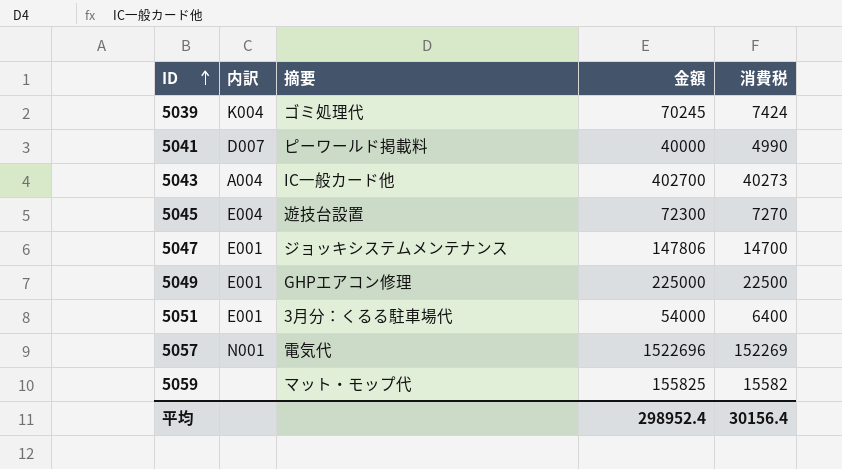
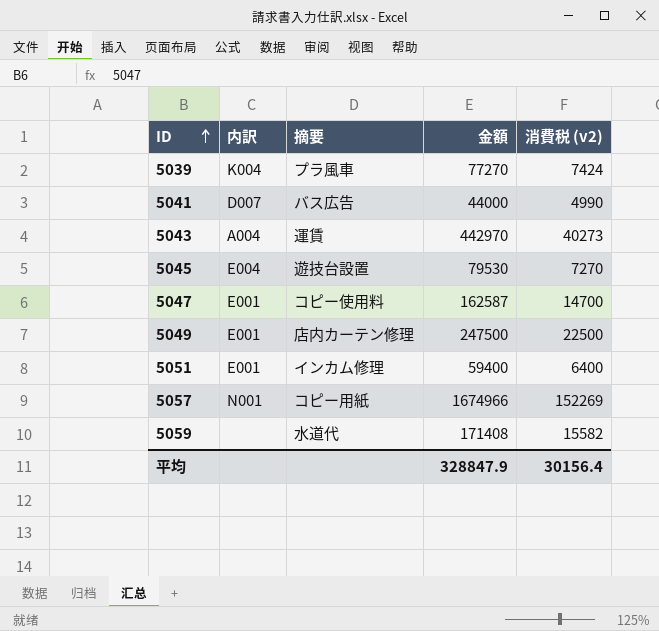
column name: 消費税 -> 消費税 (v2)
5039 | 摘要: ゴミ処理代 -> プラ風車
5039 | 金額: 70245 -> 77270
5041 | 摘要: ピーワールド掲載料 -> バス広告
5041 | 金額: 40000 -> 44000
5043 | 摘要: IC一般カード他 -> 運賃
5043 | 金額: 402700 -> 442970
5045 | 金額: 72300 -> 79530
5047 | 摘要: ジョッキシステムメンテナンス -> コピー使用料
5047 | 金額: 147806 -> 162587
5049 | 摘要: GHPエアコン修理 -> 店内カーテン修理
5049 | 金額: 225000 -> 247500
5051 | 摘要: 3月分：くるる駐車場代 -> インカム修理
5051 | 金額: 54000 -> 59400
5057 | 摘要: 電気代 -> コピー用紙
5057 | 金額: 1522696 -> 1674966
5059 | 摘要: マット・モップ代 -> 水道代
5059 | 金額: 155825 -> 171408
平均 | 金額: 298952.4 -> 328847.9

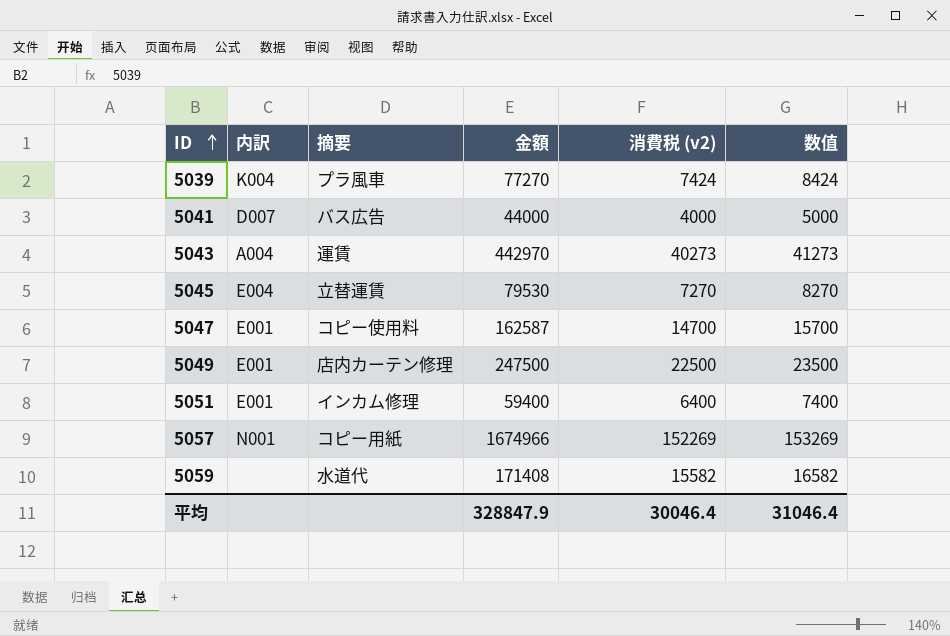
column 数值 | formula: none -> [消費税 (v2)] + 1000
5041 | 消費税 (v2): 4990 -> 4000
5045 | 摘要: 遊技台設置 -> 立替運賃
平均 | 消費税 (v2): 30156.4 -> 30046.4

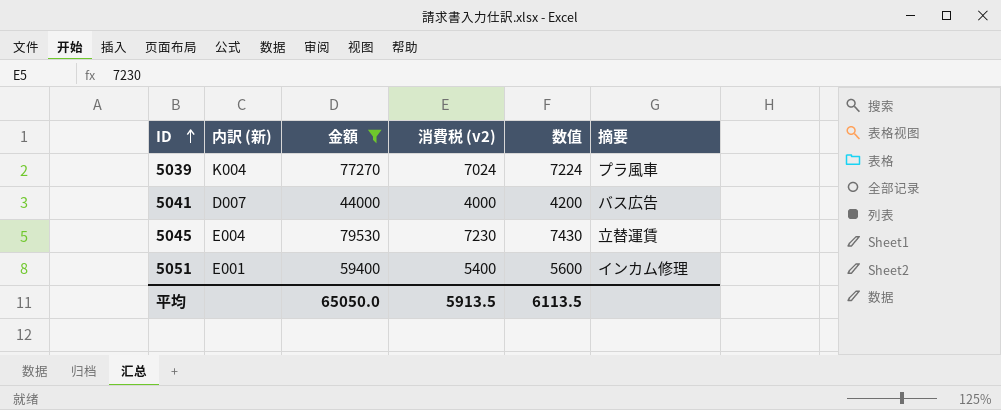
filter: none -> 金額 <= 79530
column name: 内訳 -> 内訳 (新)
column 数值 | formula: [消費税 (v2)] + 1000 -> [消費税 (v2)] + 200
column 摘要 | position: 3 -> 6
5039 | 消費税 (v2): 7424 -> 7024
5045 | 消費税 (v2): 7270 -> 7230
5051 | 消費税 (v2): 6400 -> 5400
平均 | 金額: 328847.9 -> 65050.0
平均 | 消費税 (v2): 30046.4 -> 5913.5
平均 | 数值: 31046.4 -> 6113.5

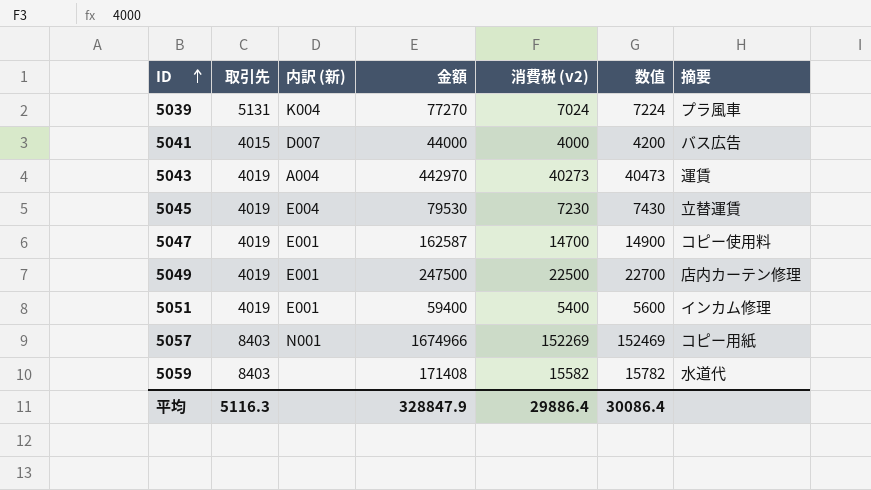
filter: 金額 <= 79530 -> none
column 取引先 | position: none -> 2
平均 | 金額: 65050.0 -> 328847.9
平均 | 消費税 (v2): 5913.5 -> 29886.4
平均 | 数值: 6113.5 -> 30086.4

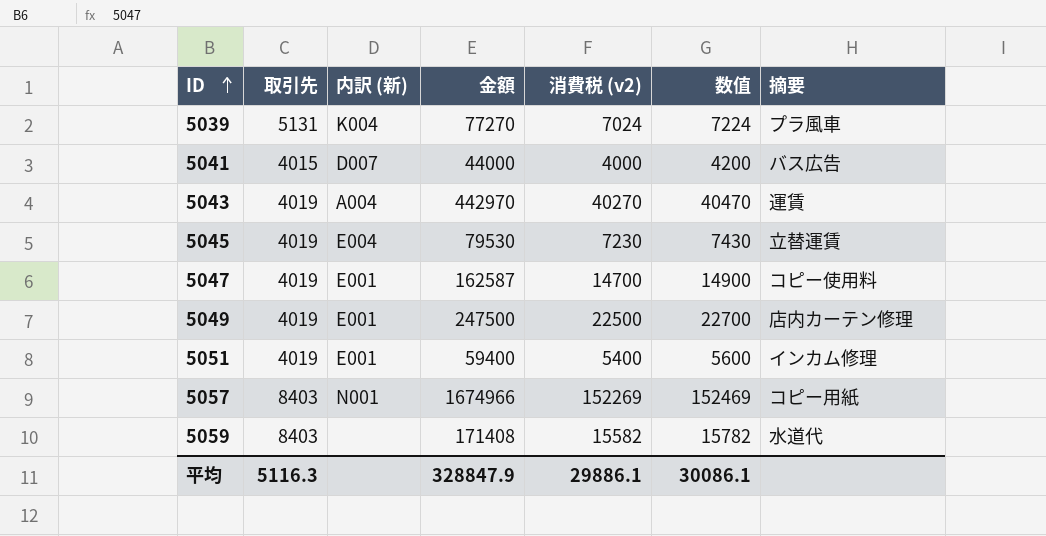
5043 | 消費税 (v2): 40273 -> 40270
5043 | 数值: 40473 -> 40470
平均 | 消費税 (v2): 29886.4 -> 29886.1
平均 | 数值: 30086.4 -> 30086.1

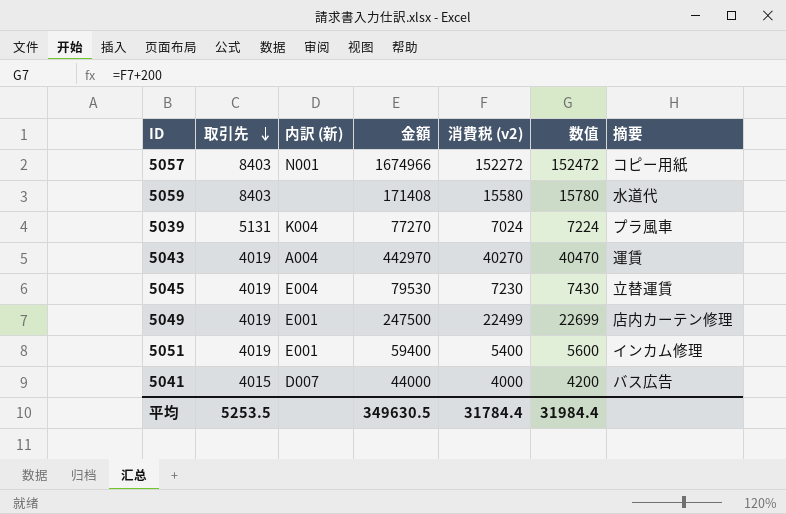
row order: ID ascending -> 取引先 descending
row 5047: 4019 | E001 | 162587 | 14700 | 14900 | コピー使用料 -> none
5057 | 消費税 (v2): 152269 -> 152272
5057 | 数值: 152469 -> 152472
5059 | 消費税 (v2): 15582 -> 15580
5059 | 数值: 15782 -> 15780
5049 | 消費税 (v2): 22500 -> 22499
5049 | 数值: 22700 -> 22699
平均 | 取引先: 5116.3 -> 5253.5
平均 | 金額: 328847.9 -> 349630.5
平均 | 消費税 (v2): 29886.1 -> 31784.4
平均 | 数值: 30086.1 -> 31984.4

